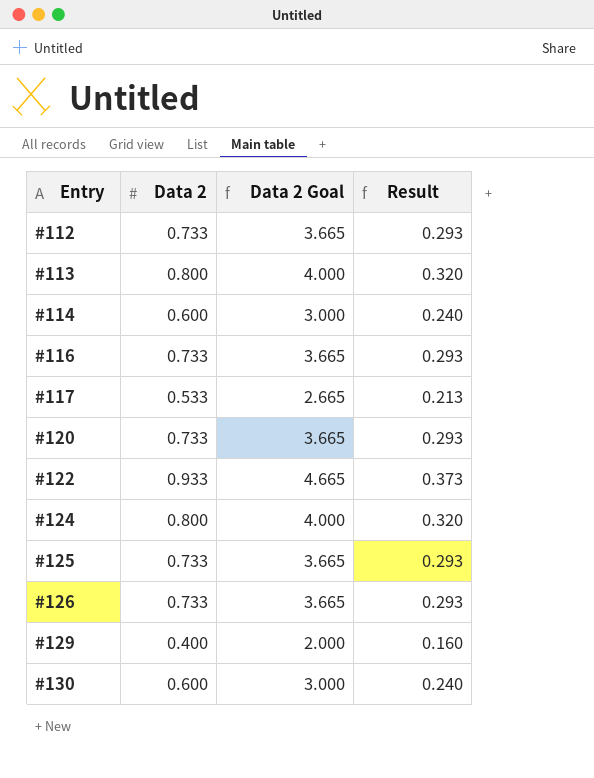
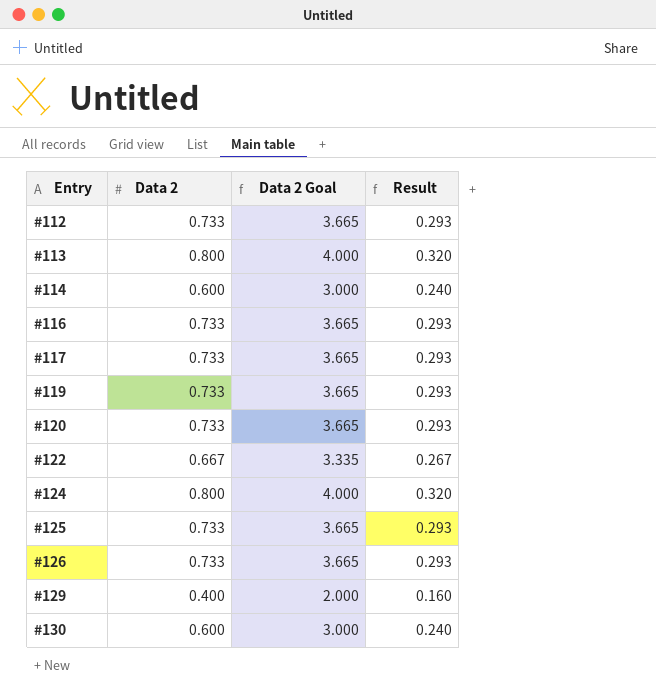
#117 | Data 2: 0.533 -> 0.733
#117 | Data 2 Goal: 2.665 -> 3.665
#117 | Result: 0.213 -> 0.293
row #119: none -> 0.733 | 3.665 | 0.293
#122 | Data 2: 0.933 -> 0.667
#122 | Data 2 Goal: 4.665 -> 3.335
#122 | Result: 0.373 -> 0.267

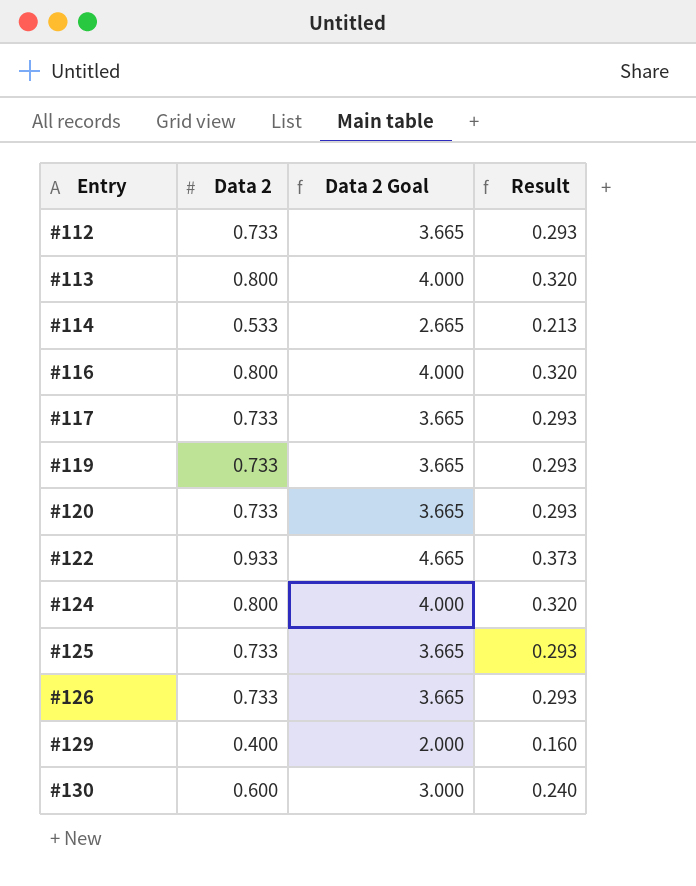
#114 | Data 2: 0.600 -> 0.533
#114 | Data 2 Goal: 3.000 -> 2.665
#114 | Result: 0.240 -> 0.213
#116 | Data 2: 0.733 -> 0.800
#116 | Data 2 Goal: 3.665 -> 4.000
#116 | Result: 0.293 -> 0.320
#122 | Data 2: 0.667 -> 0.933
#122 | Data 2 Goal: 3.335 -> 4.665
#122 | Result: 0.267 -> 0.373

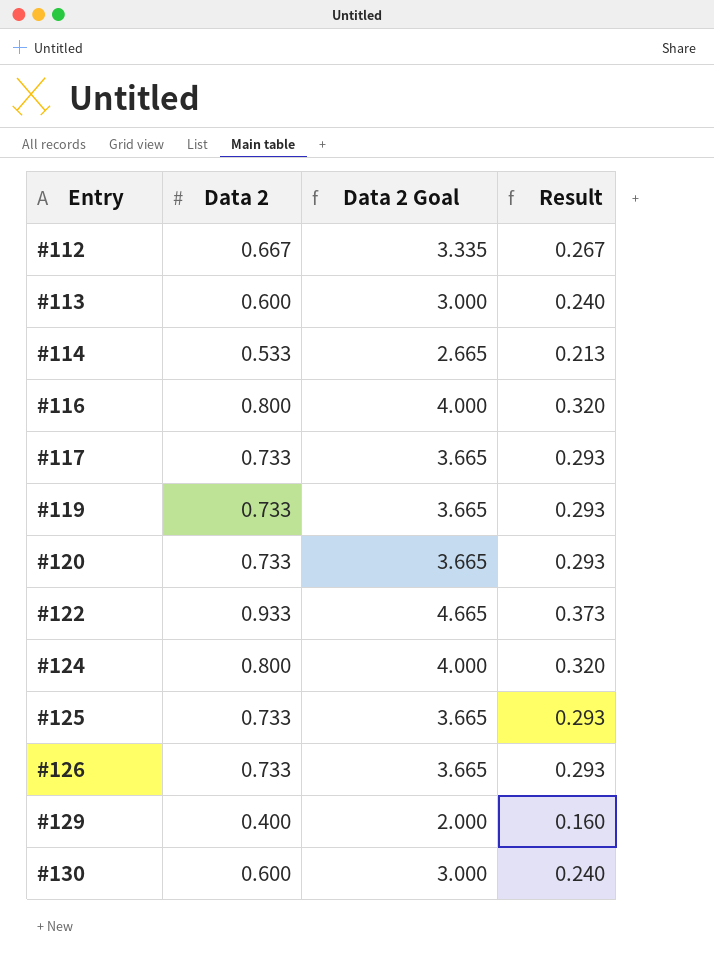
#112 | Data 2: 0.733 -> 0.667
#112 | Data 2 Goal: 3.665 -> 3.335
#112 | Result: 0.293 -> 0.267
#113 | Data 2: 0.800 -> 0.600
#113 | Data 2 Goal: 4.000 -> 3.000
#113 | Result: 0.320 -> 0.240

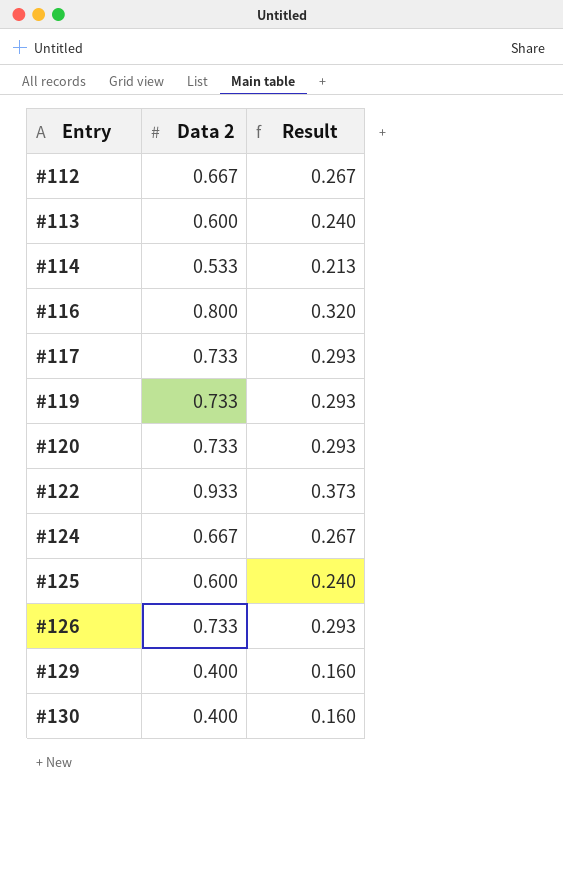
column Data 2 Goal | formula: [Data 2] * 5 -> none
#124 | Data 2: 0.800 -> 0.667
#124 | Result: 0.320 -> 0.267
#125 | Data 2: 0.733 -> 0.600
#125 | Result: 0.293 -> 0.240
#130 | Data 2: 0.600 -> 0.400
#130 | Result: 0.240 -> 0.160

